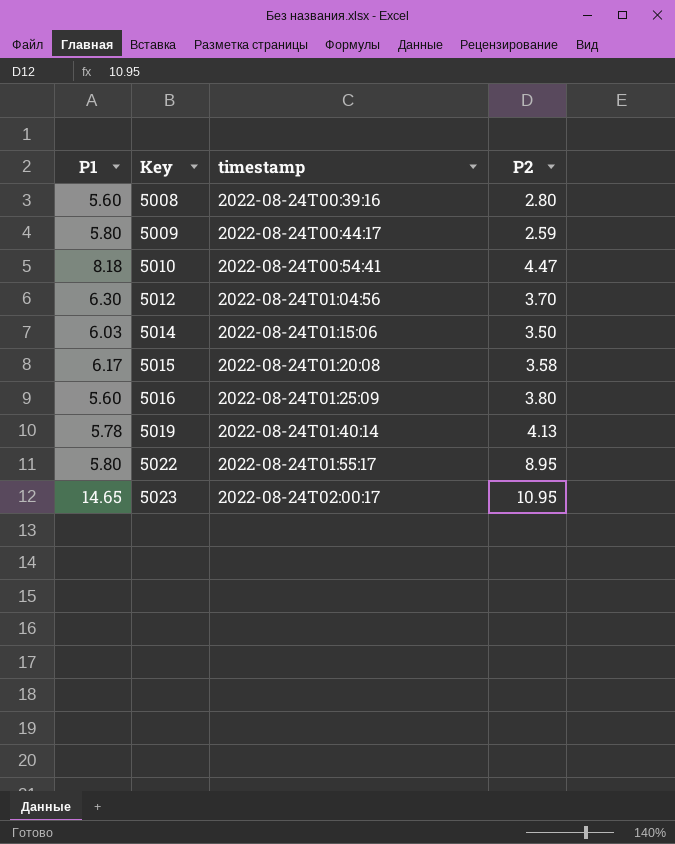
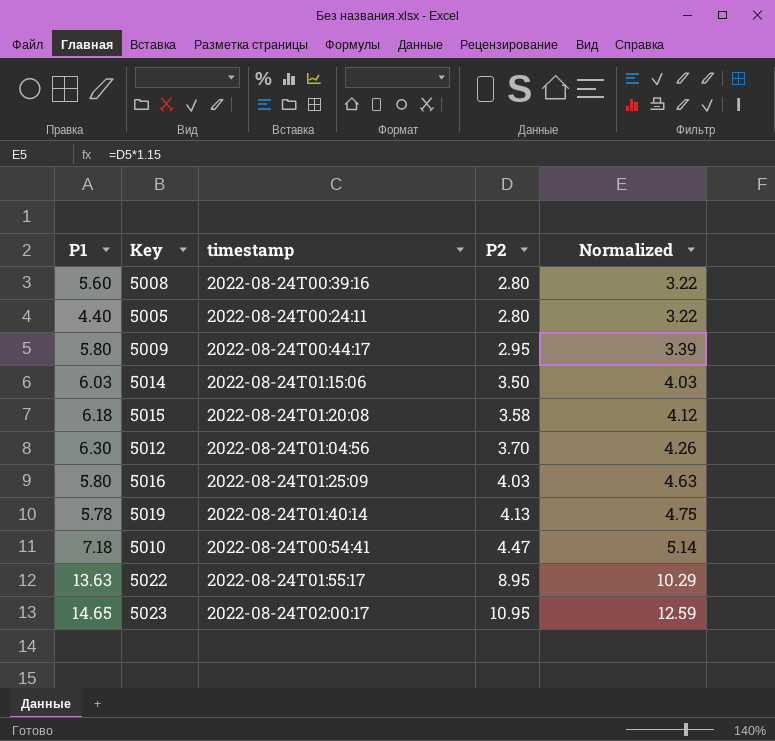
row order: Key ascending -> P2 ascending
column Normalized | formula: none -> [P2] * 1.15
row 5005: none -> 4.40 | 2022-08-24T00:24:11 | 2.80 | 3.22
5009 | P2: 2.59 -> 2.95
5015 | P1: 6.17 -> 6.18
5016 | P1: 5.60 -> 5.80
5016 | P2: 3.80 -> 4.03
5010 | P1: 8.18 -> 7.18
5022 | P1: 5.80 -> 13.63

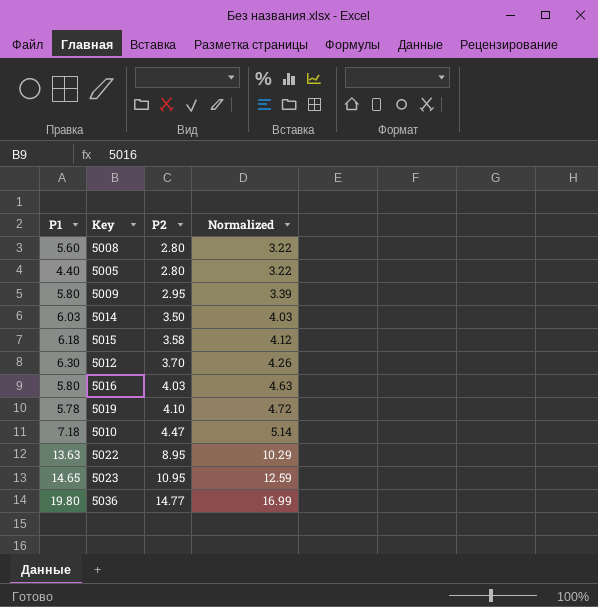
column timestamp | position: 3 -> none
5019 | P2: 4.13 -> 4.10
5019 | Normalized: 4.75 -> 4.72
row 5036: none -> 19.80 | 14.77 | 16.99

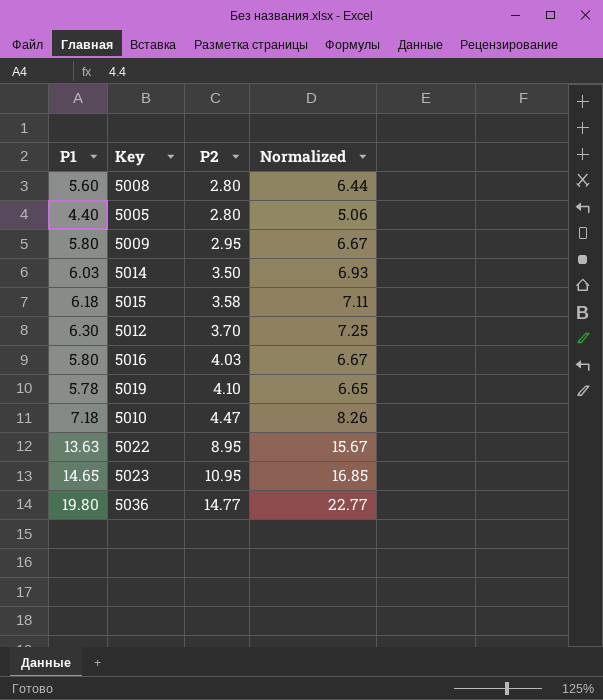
column Normalized | formula: [P2] * 1.15 -> [P1] * 1.15

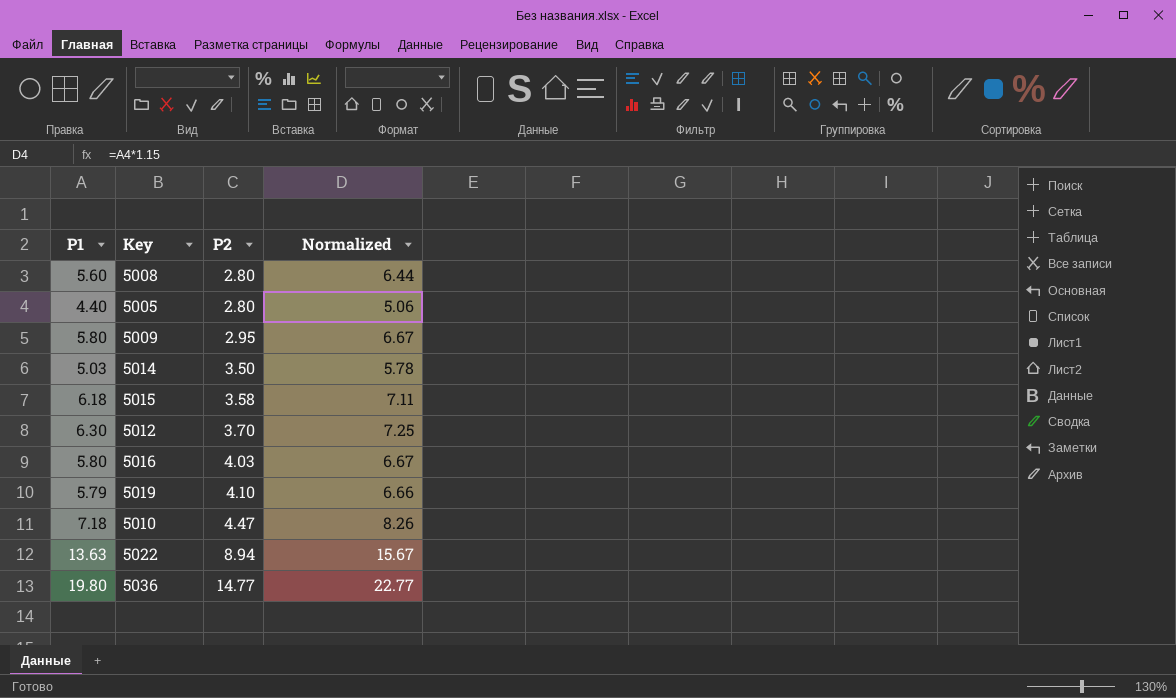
row 5023: 14.65 | 10.95 | 16.85 -> none
5014 | P1: 6.03 -> 5.03
5014 | Normalized: 6.93 -> 5.78
5019 | P1: 5.78 -> 5.79
5019 | Normalized: 6.65 -> 6.66
5022 | P2: 8.95 -> 8.94

